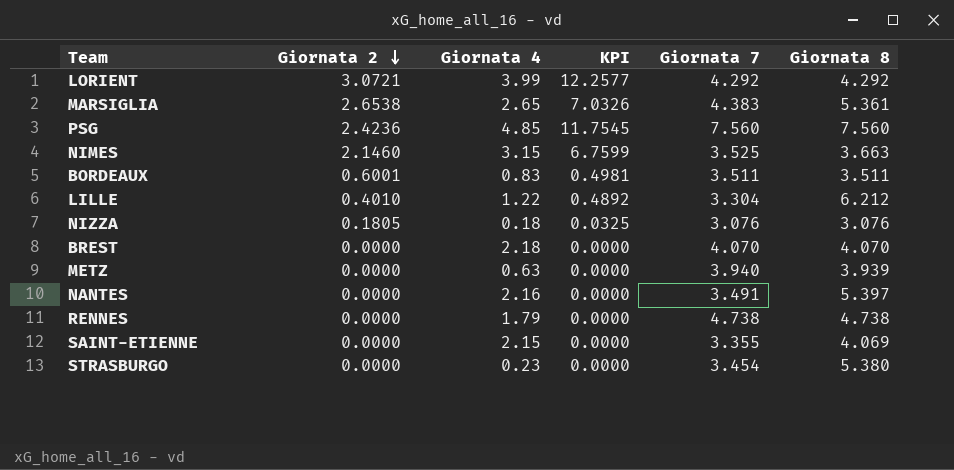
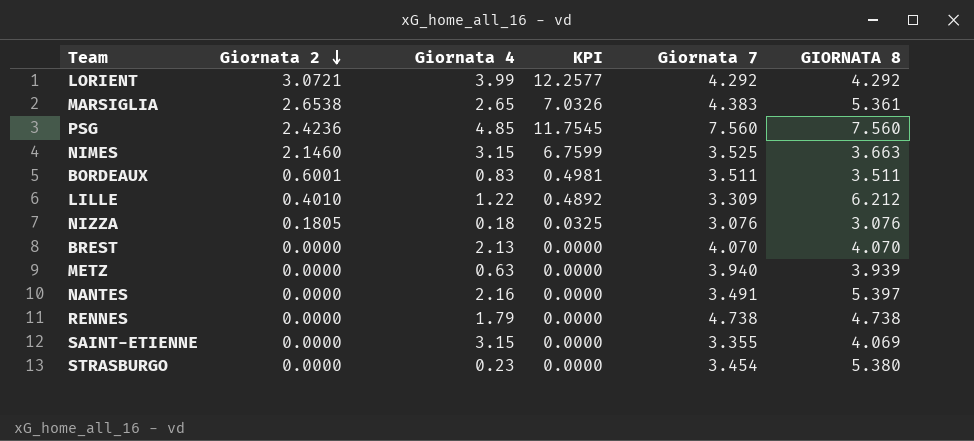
column name: Giornata 8 -> GIORNATA 8
LILLE | Giornata 7: 3.304 -> 3.309
BREST | Giornata 4: 2.18 -> 2.13
SAINT-ETIENNE | Giornata 4: 2.15 -> 3.15

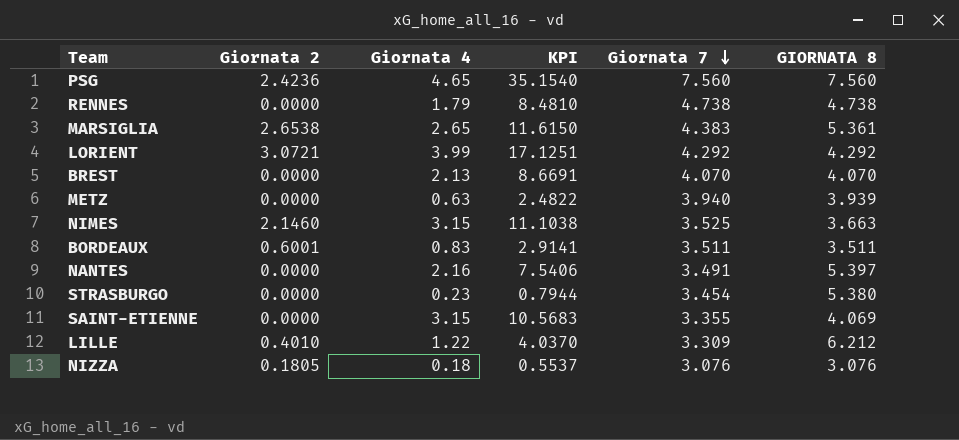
row order: Giornata 2 descending -> Giornata 7 descending
column KPI | formula: [Giornata 2] * [Giornata 4] -> [Giornata 4] * [Giornata 7]
PSG | Giornata 4: 4.85 -> 4.65

